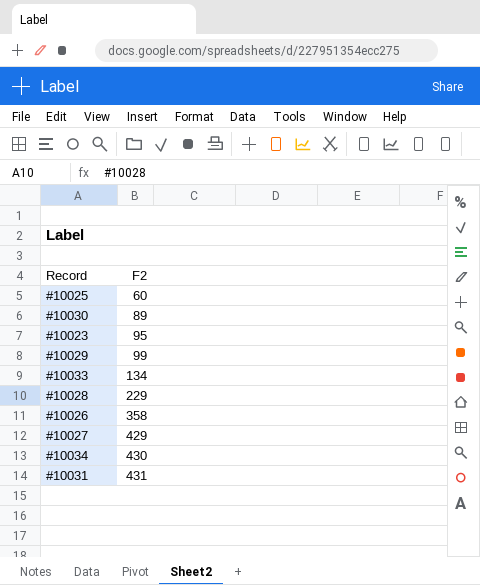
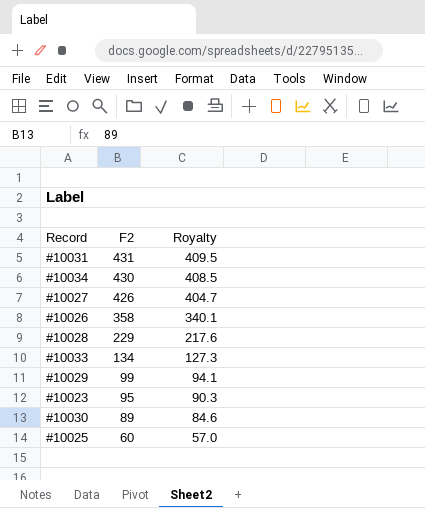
row order: F2 ascending -> F2 descending
column Royalty | formula: none -> [F2] * 0.95
#10027 | F2: 429 -> 426

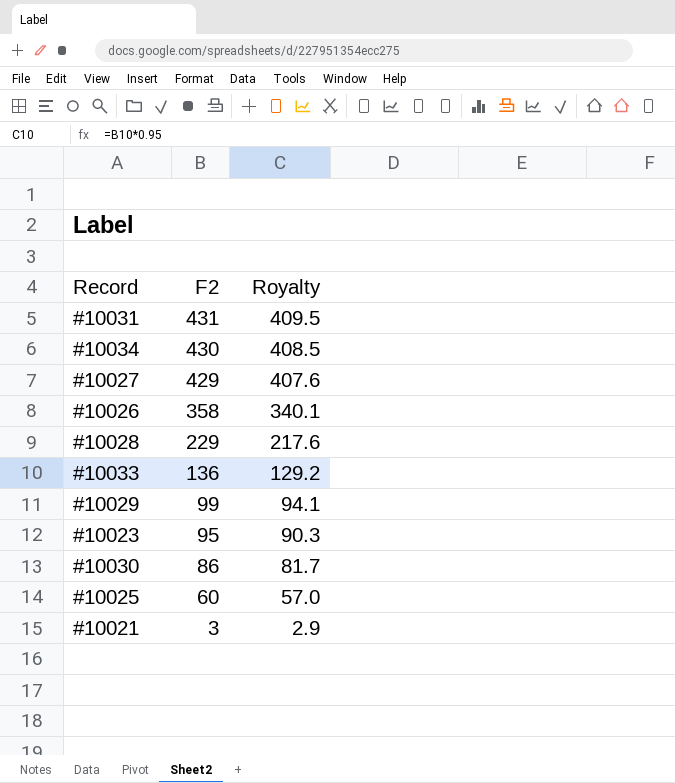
#10027 | F2: 426 -> 429
#10027 | Royalty: 404.7 -> 407.6
#10033 | F2: 134 -> 136
#10033 | Royalty: 127.3 -> 129.2
#10030 | F2: 89 -> 86
#10030 | Royalty: 84.6 -> 81.7
row #10021: none -> 3 | 2.9

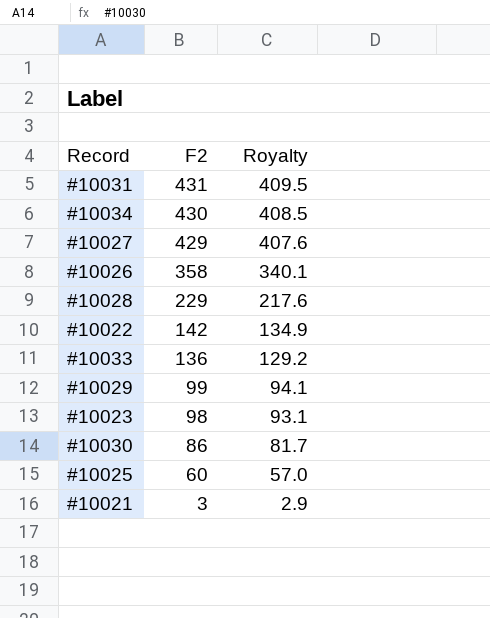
row #10022: none -> 142 | 134.9
#10023 | F2: 95 -> 98
#10023 | Royalty: 90.3 -> 93.1

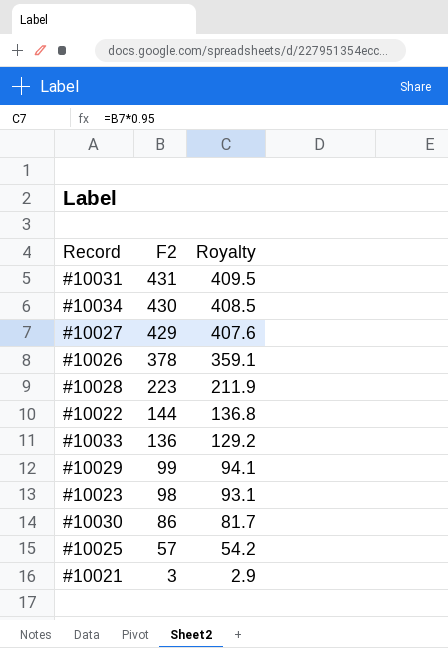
#10026 | F2: 358 -> 378
#10026 | Royalty: 340.1 -> 359.1
#10028 | F2: 229 -> 223
#10028 | Royalty: 217.6 -> 211.9
#10022 | F2: 142 -> 144
#10022 | Royalty: 134.9 -> 136.8
#10025 | F2: 60 -> 57
#10025 | Royalty: 57.0 -> 54.2

